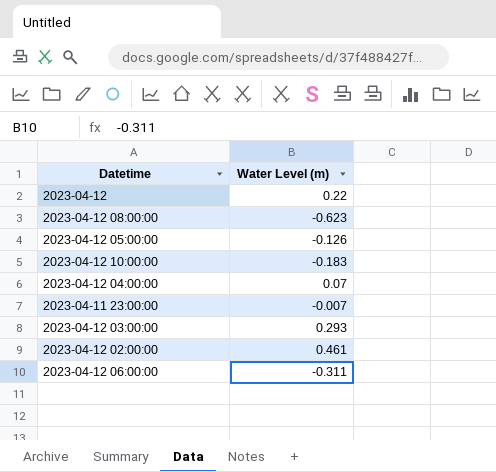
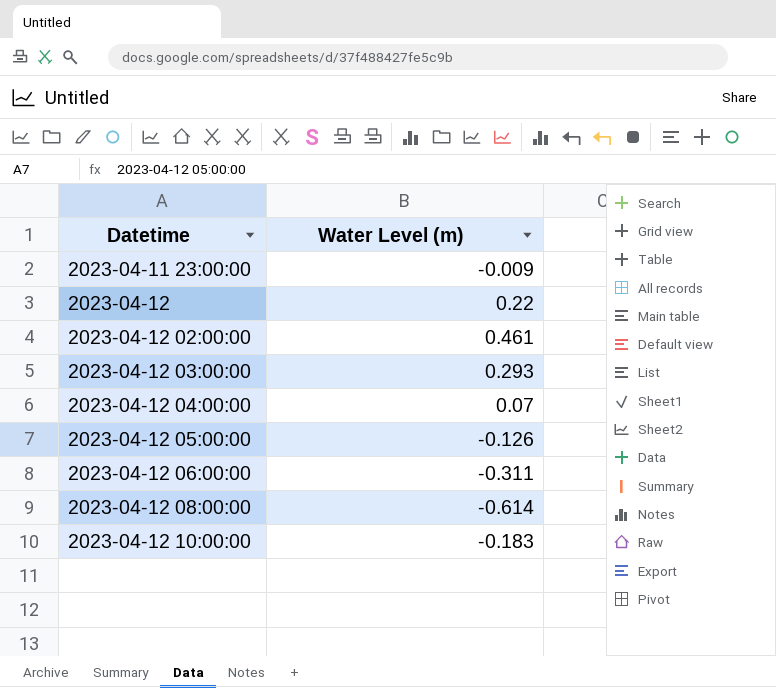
row order: none -> Datetime ascending
2023-04-11 23:00:00 | Water Level (m): -0.007 -> -0.009
2023-04-12 08:00:00 | Water Level (m): -0.623 -> -0.614

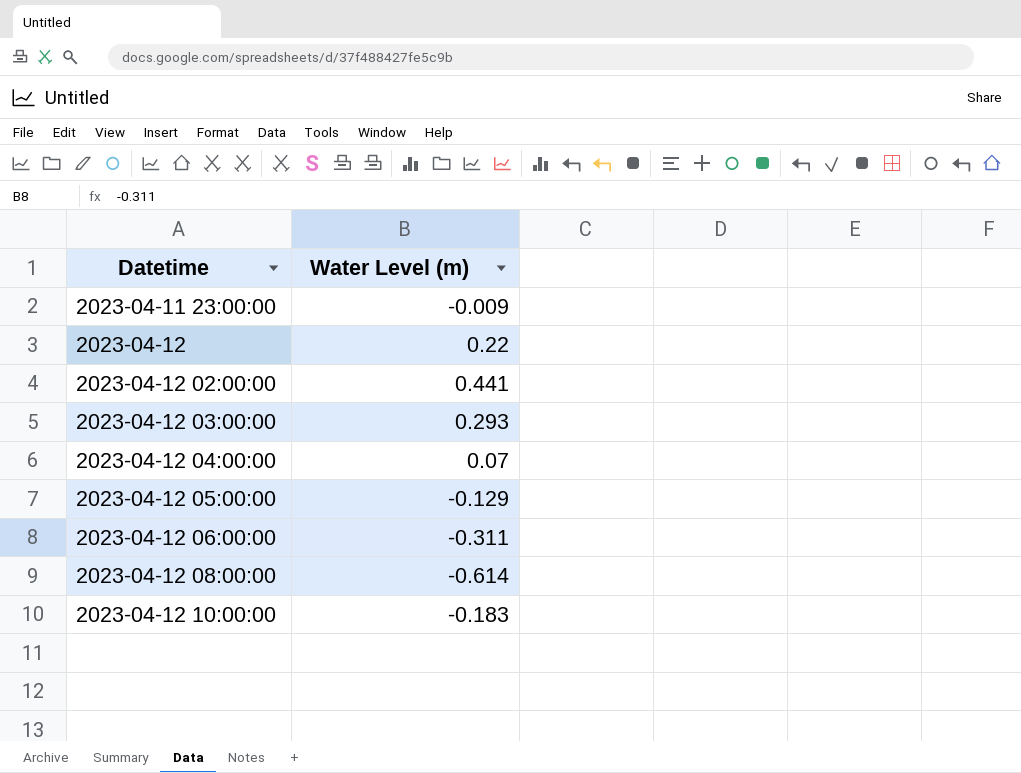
2023-04-12 02:00:00 | Water Level (m): 0.461 -> 0.441
2023-04-12 05:00:00 | Water Level (m): -0.126 -> -0.129

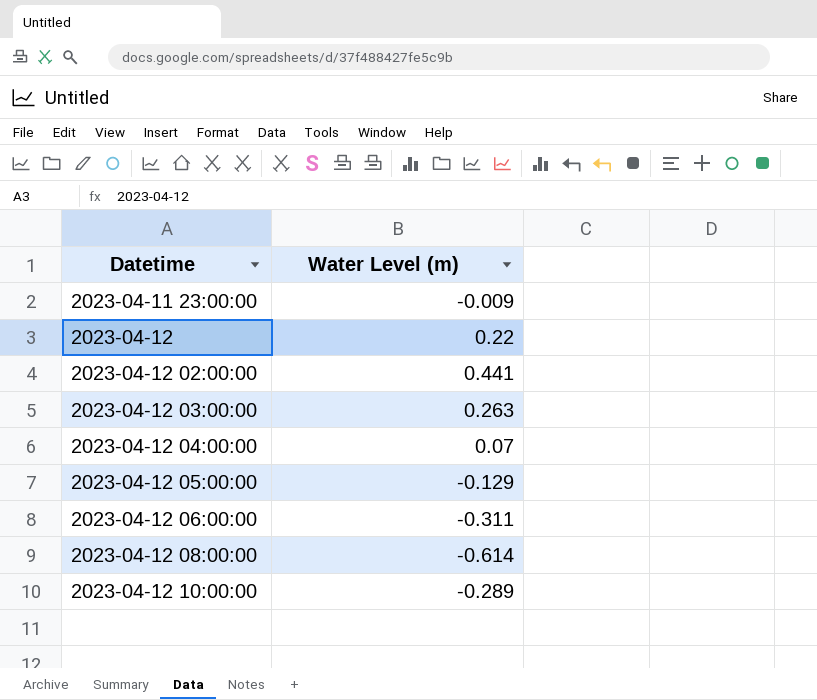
2023-04-12 03:00:00 | Water Level (m): 0.293 -> 0.263
2023-04-12 10:00:00 | Water Level (m): -0.183 -> -0.289

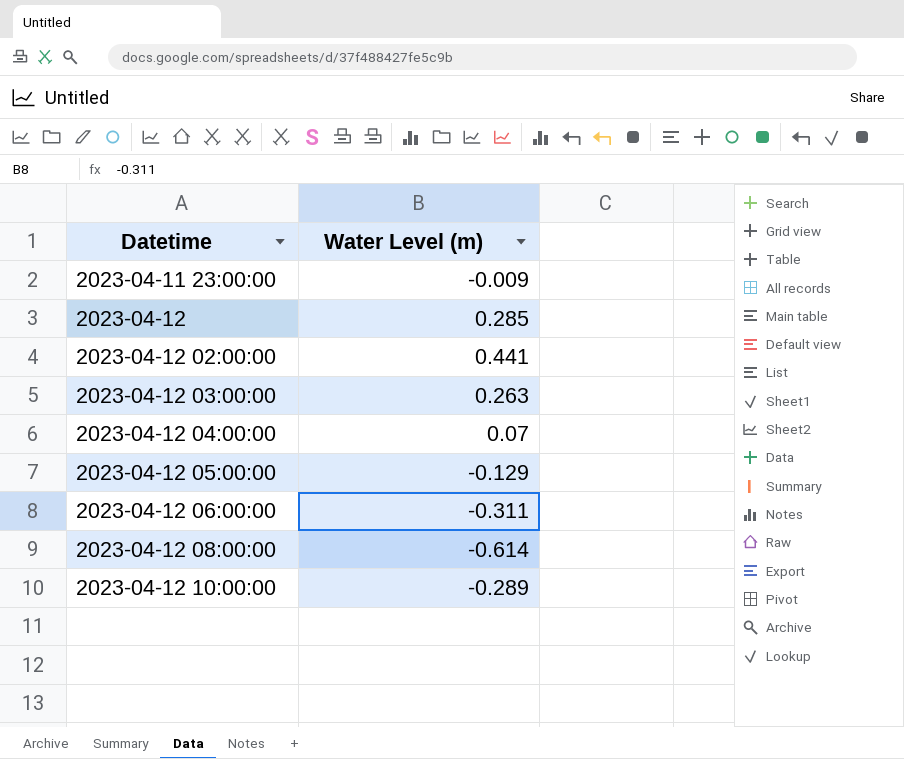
2023-04-12 | Water Level (m): 0.22 -> 0.285

